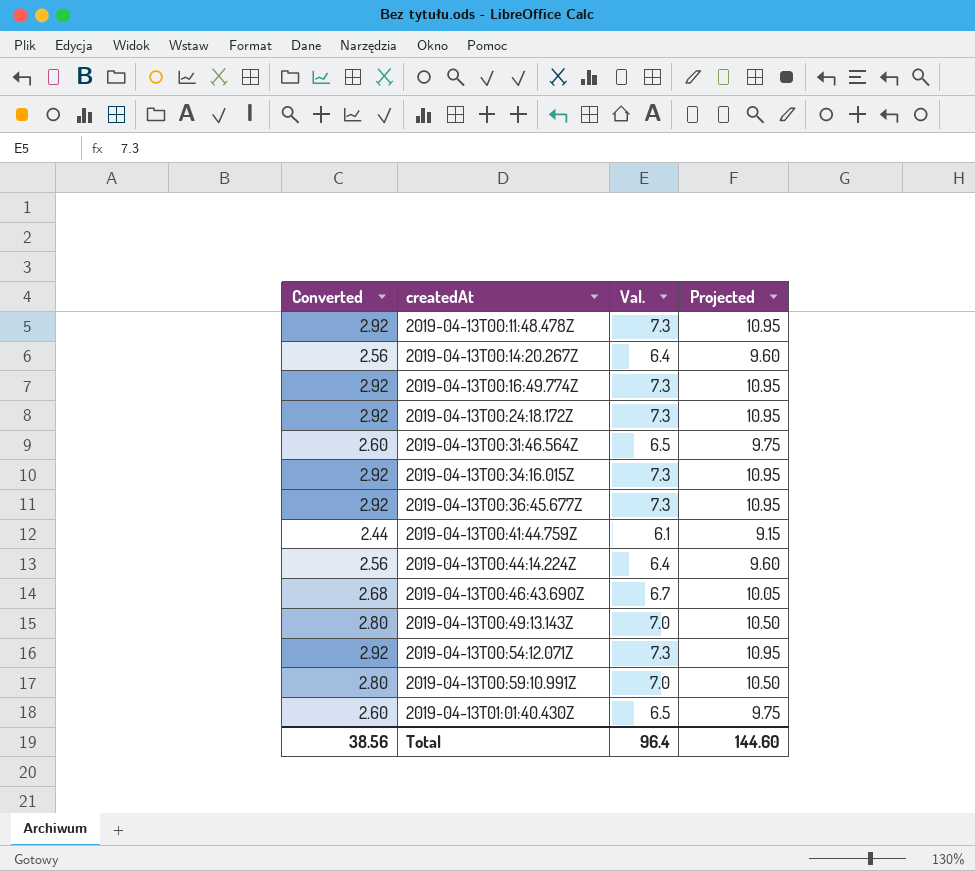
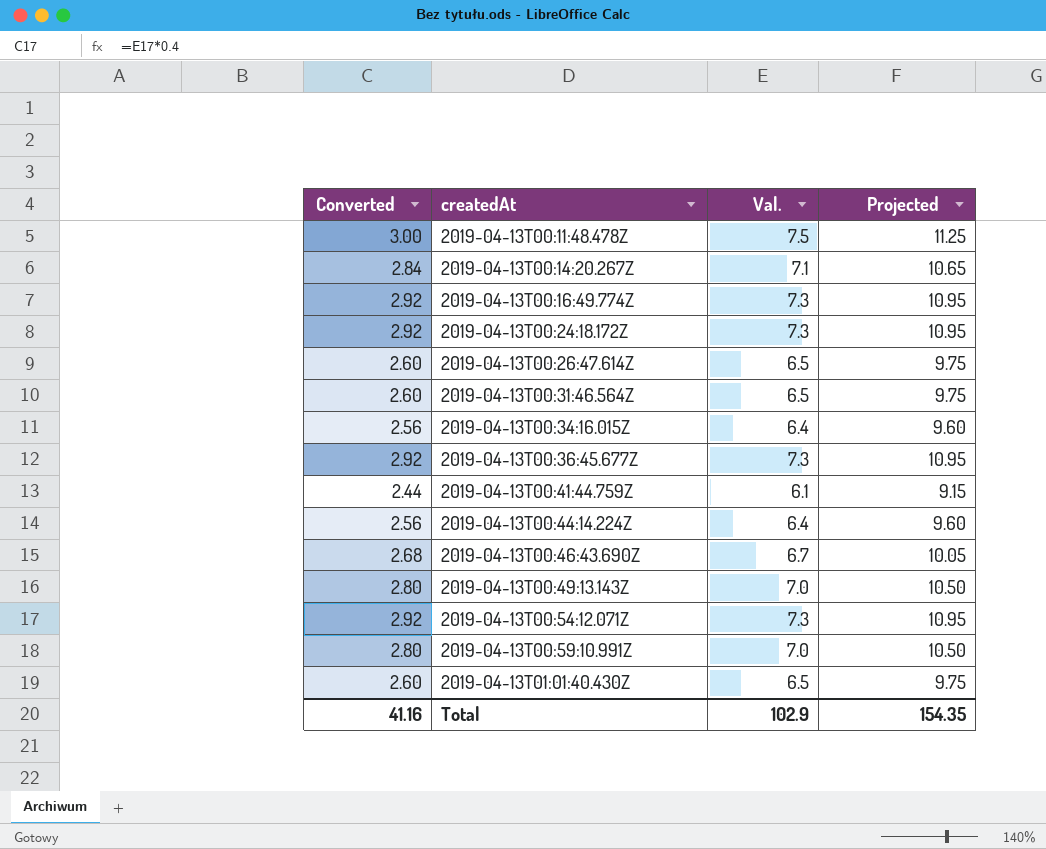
2019-04-13T00:11:48.478Z | Converted: 2.92 -> 3.00
2019-04-13T00:11:48.478Z | Val.: 7.3 -> 7.5
2019-04-13T00:11:48.478Z | Projected: 10.95 -> 11.25
2019-04-13T00:14:20.267Z | Converted: 2.56 -> 2.84
2019-04-13T00:14:20.267Z | Val.: 6.4 -> 7.1
2019-04-13T00:14:20.267Z | Projected: 9.60 -> 10.65
row 2019-04-13T00:26:47.614Z: none -> 2.60 | 6.5 | 9.75
2019-04-13T00:34:16.015Z | Converted: 2.92 -> 2.56
2019-04-13T00:34:16.015Z | Val.: 7.3 -> 6.4
2019-04-13T00:34:16.015Z | Projected: 10.95 -> 9.60
Total | Converted: 38.56 -> 41.16
Total | Val.: 96.4 -> 102.9
Total | Projected: 144.60 -> 154.35

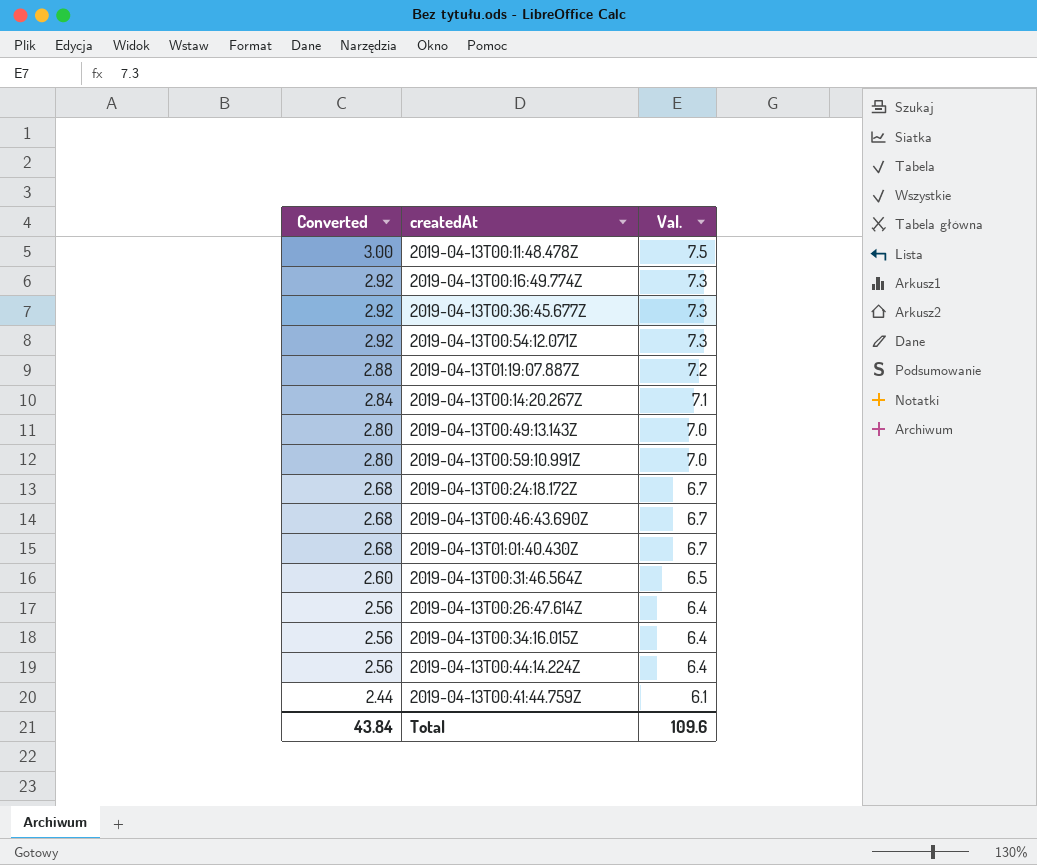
row order: createdAt ascending -> Converted descending
column Projected | formula: [Val.] * 1.5 -> none
row 2019-04-13T01:19:07.887Z: none -> 2.88 | 7.2
2019-04-13T00:24:18.172Z | Converted: 2.92 -> 2.68
2019-04-13T00:24:18.172Z | Val.: 7.3 -> 6.7
2019-04-13T01:01:40.430Z | Converted: 2.60 -> 2.68
2019-04-13T01:01:40.430Z | Val.: 6.5 -> 6.7
2019-04-13T00:26:47.614Z | Converted: 2.60 -> 2.56
2019-04-13T00:26:47.614Z | Val.: 6.5 -> 6.4
Total | Converted: 41.16 -> 43.84
Total | Val.: 102.9 -> 109.6

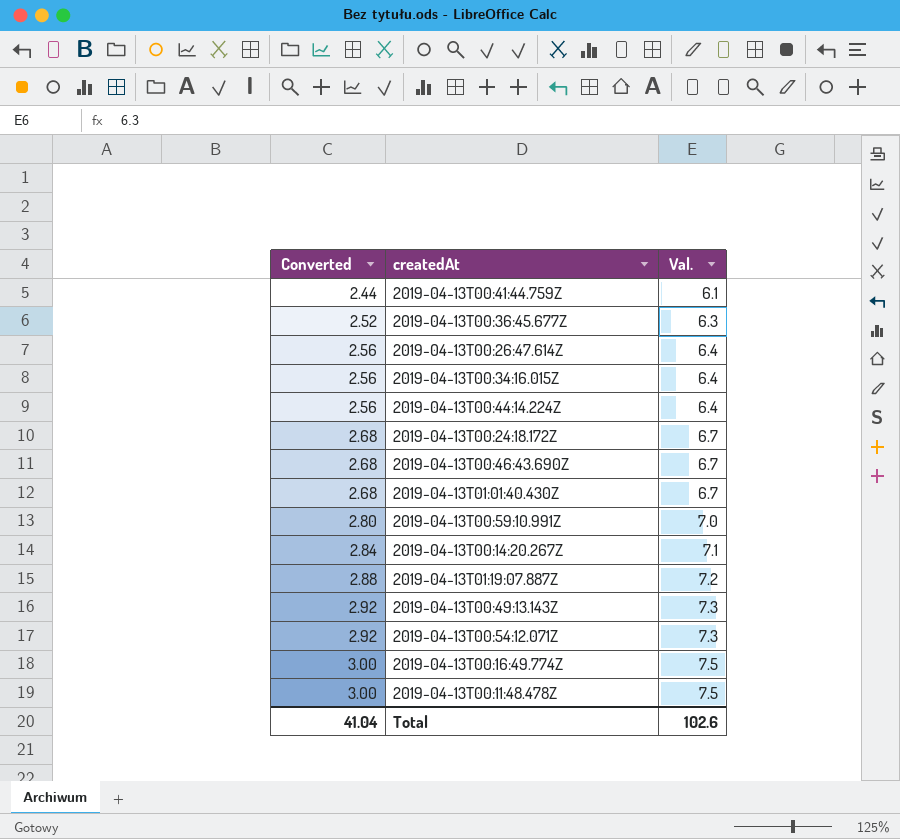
row order: Converted descending -> Converted ascending
row 2019-04-13T00:31:46.564Z: 2.60 | 6.5 -> none
2019-04-13T00:36:45.677Z | Converted: 2.92 -> 2.52
2019-04-13T00:36:45.677Z | Val.: 7.3 -> 6.3
2019-04-13T00:49:13.143Z | Converted: 2.80 -> 2.92
2019-04-13T00:49:13.143Z | Val.: 7.0 -> 7.3
2019-04-13T00:16:49.774Z | Converted: 2.92 -> 3.00
2019-04-13T00:16:49.774Z | Val.: 7.3 -> 7.5
Total | Converted: 43.84 -> 41.04
Total | Val.: 109.6 -> 102.6

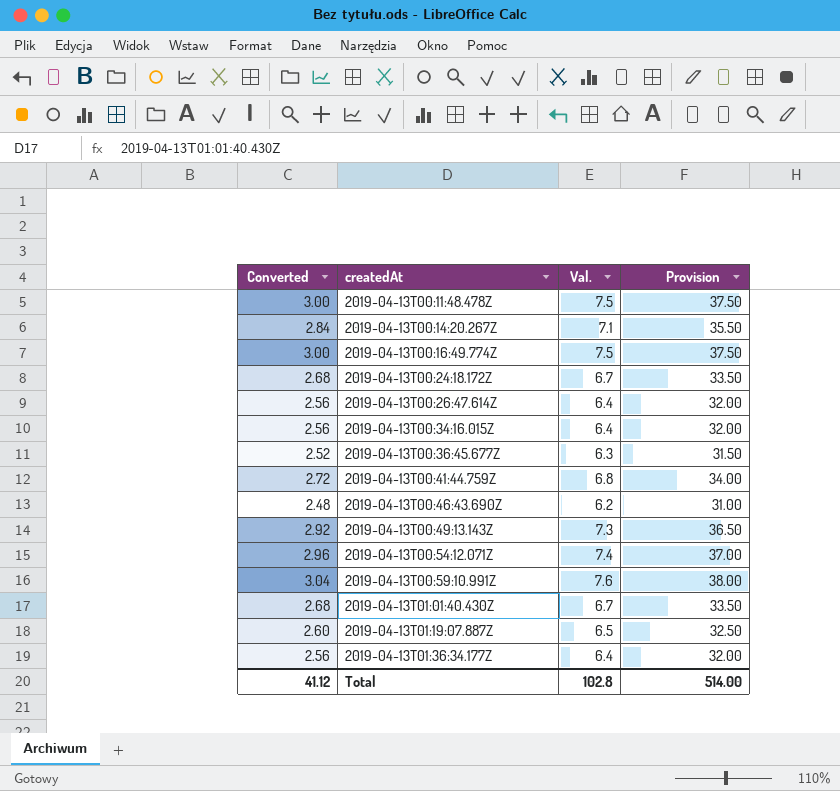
row order: Converted ascending -> createdAt ascending
column Provision | formula: none -> [Val.] * 5
row 2019-04-13T00:44:14.224Z: 2.56 | 6.4 -> none
2019-04-13T00:41:44.759Z | Converted: 2.44 -> 2.72
2019-04-13T00:41:44.759Z | Val.: 6.1 -> 6.8
2019-04-13T00:46:43.690Z | Converted: 2.68 -> 2.48
2019-04-13T00:46:43.690Z | Val.: 6.7 -> 6.2
2019-04-13T00:54:12.071Z | Converted: 2.92 -> 2.96
2019-04-13T00:54:12.071Z | Val.: 7.3 -> 7.4
2019-04-13T00:59:10.991Z | Converted: 2.80 -> 3.04
2019-04-13T00:59:10.991Z | Val.: 7.0 -> 7.6
2019-04-13T01:19:07.887Z | Converted: 2.88 -> 2.60
2019-04-13T01:19:07.887Z | Val.: 7.2 -> 6.5
row 2019-04-13T01:36:34.177Z: none -> 2.56 | 6.4 | 32.00
Total | Converted: 41.04 -> 41.12
Total | Val.: 102.6 -> 102.8

